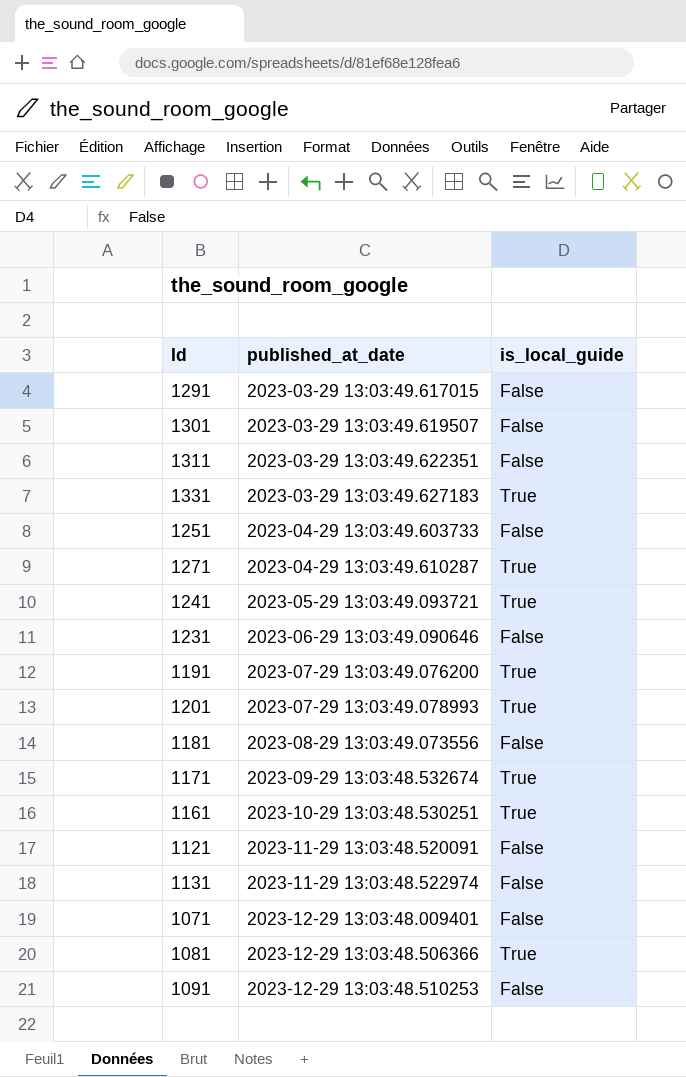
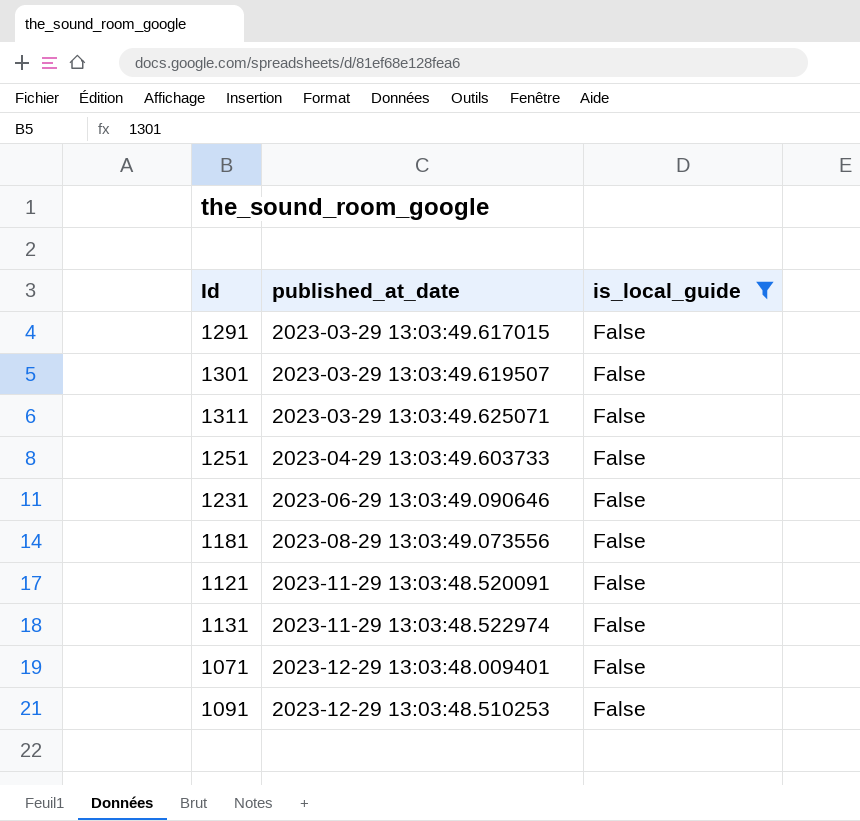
filter: none -> is_local_guide = False
1311 | published_at_date: 2023-03-29 13:03:49.622351 -> 2023-03-29 13:03:49.625071

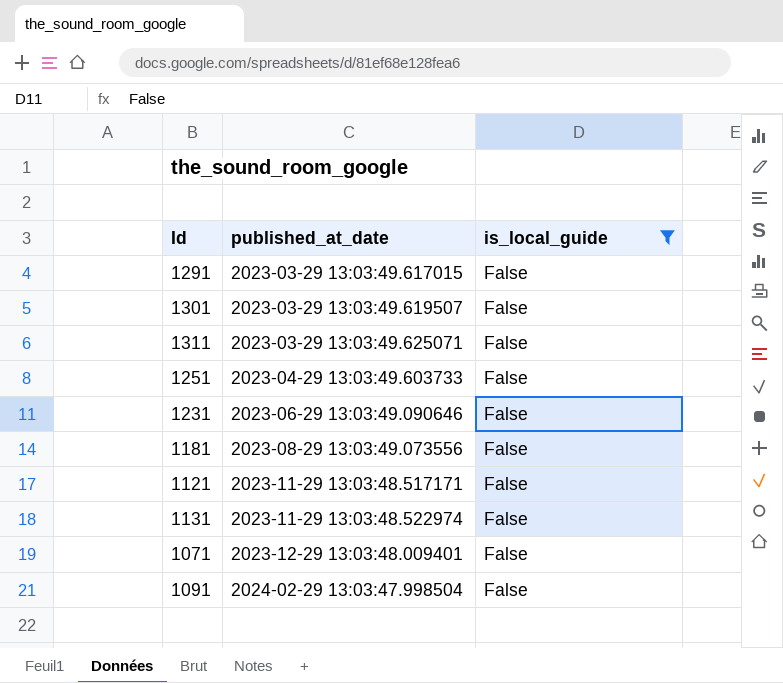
1121 | published_at_date: 2023-11-29 13:03:48.520091 -> 2023-11-29 13:03:48.517171
1091 | published_at_date: 2023-12-29 13:03:48.510253 -> 2024-02-29 13:03:47.998504

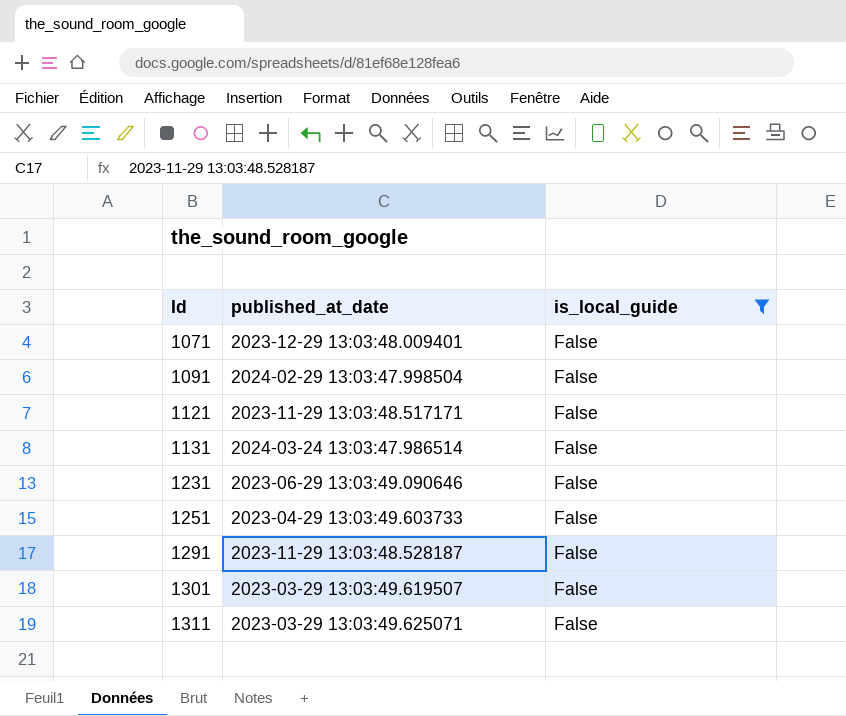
row order: published_at_date ascending -> Id ascending
row 1181: 2023-08-29 13:03:49.073556 | False -> none
1131 | published_at_date: 2023-11-29 13:03:48.522974 -> 2024-03-24 13:03:47.986514
1291 | published_at_date: 2023-03-29 13:03:49.617015 -> 2023-11-29 13:03:48.528187

